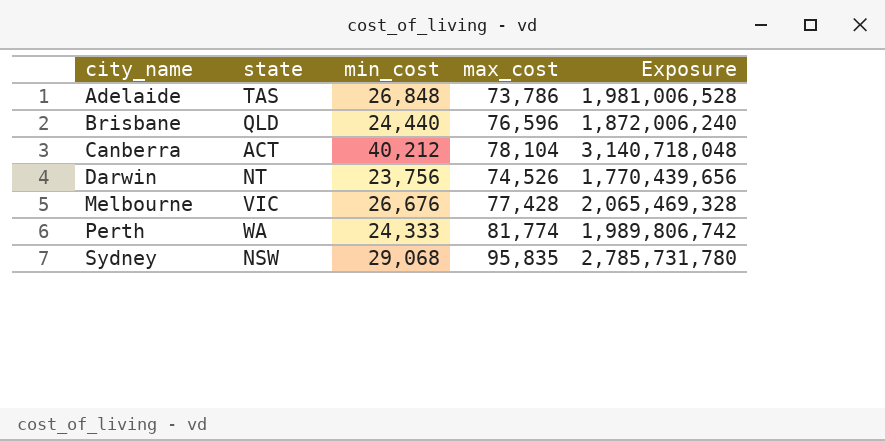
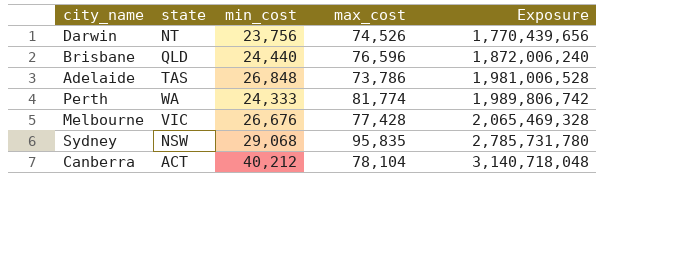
row order: city_name ascending -> Exposure ascending

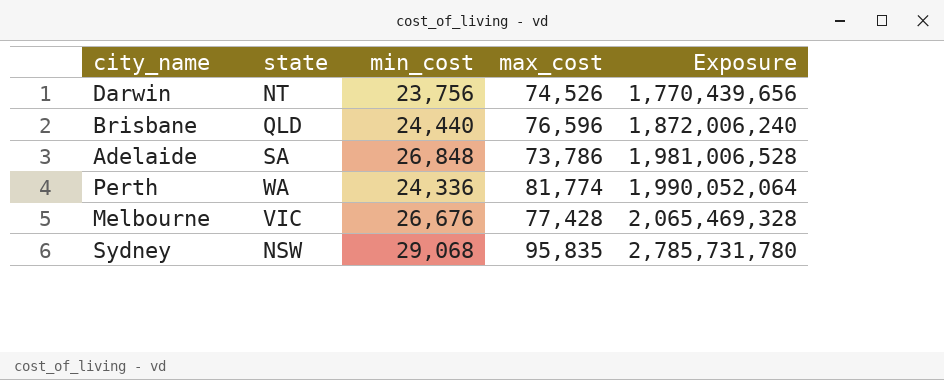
row Canberra: ACT | 40,212 | 78,104 | 3,140,718,048 -> none
Adelaide | state: TAS -> SA
Perth | min_cost: 24,333 -> 24,336
Perth | Exposure: 1,989,806,742 -> 1,990,052,064

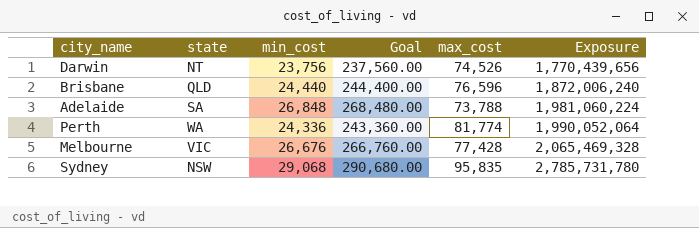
column Goal | formula: none -> [min_cost] * 10
Adelaide | max_cost: 73,786 -> 73,788
Adelaide | Exposure: 1,981,006,528 -> 1,981,060,224

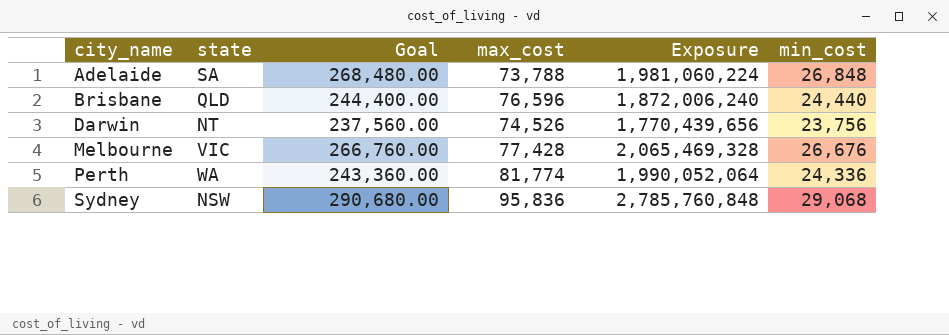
row order: Exposure ascending -> city_name ascending
column min_cost | position: 3 -> 6
Sydney | max_cost: 95,835 -> 95,836
Sydney | Exposure: 2,785,731,780 -> 2,785,760,848

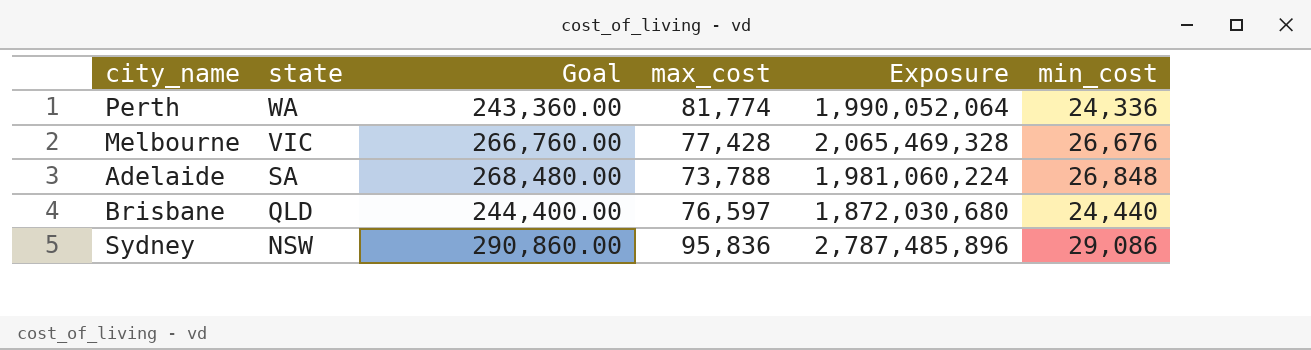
row order: city_name ascending -> state descending
row Darwin: NT | 237,560.00 | 74,526 | 1,770,439,656 | 23,756 -> none
Brisbane | max_cost: 76,596 -> 76,597
Brisbane | Exposure: 1,872,006,240 -> 1,872,030,680
Sydney | Goal: 290,680.00 -> 290,860.00
Sydney | Exposure: 2,785,760,848 -> 2,787,485,896
Sydney | min_cost: 29,068 -> 29,086

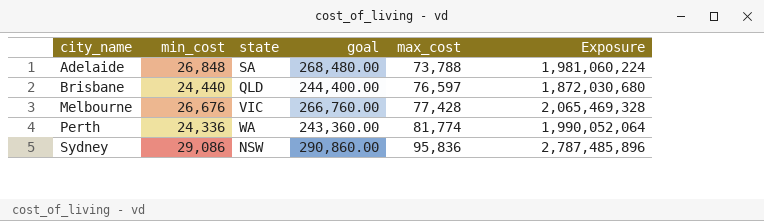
row order: state descending -> city_name ascending
column min_cost | position: 6 -> 2
column name: Goal -> goal

